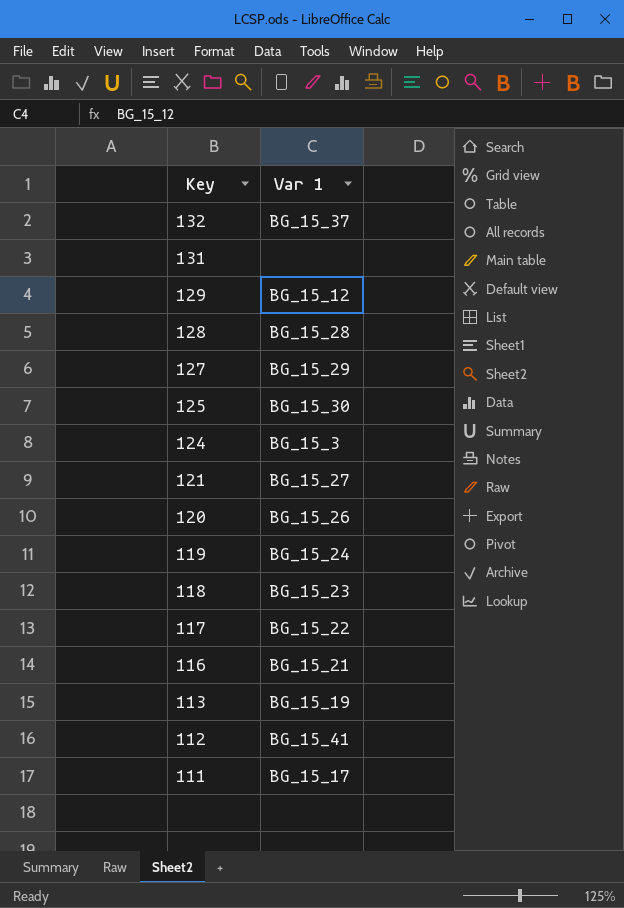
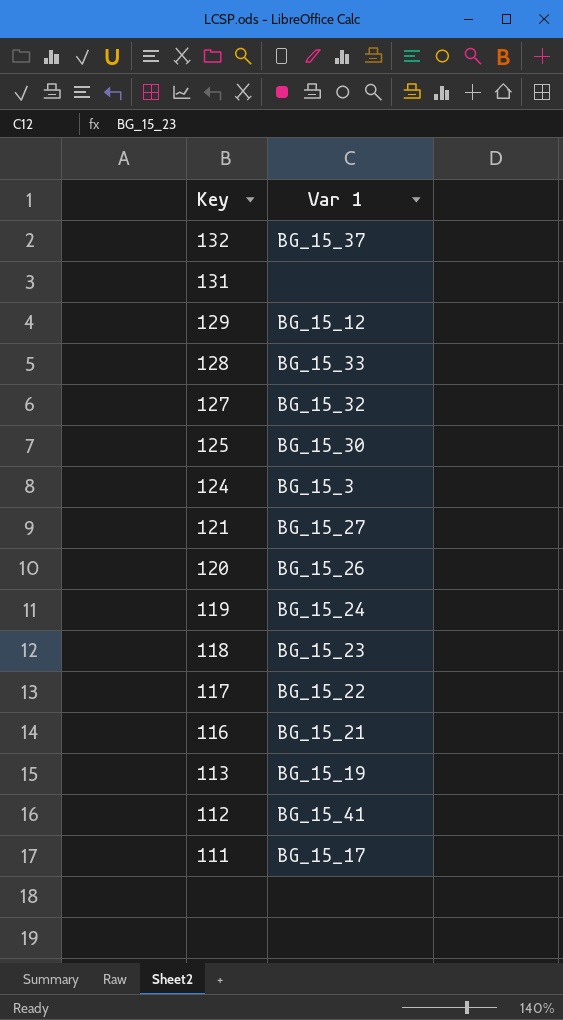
128 | Var 1: BG_15_28 -> BG_15_33
127 | Var 1: BG_15_29 -> BG_15_32

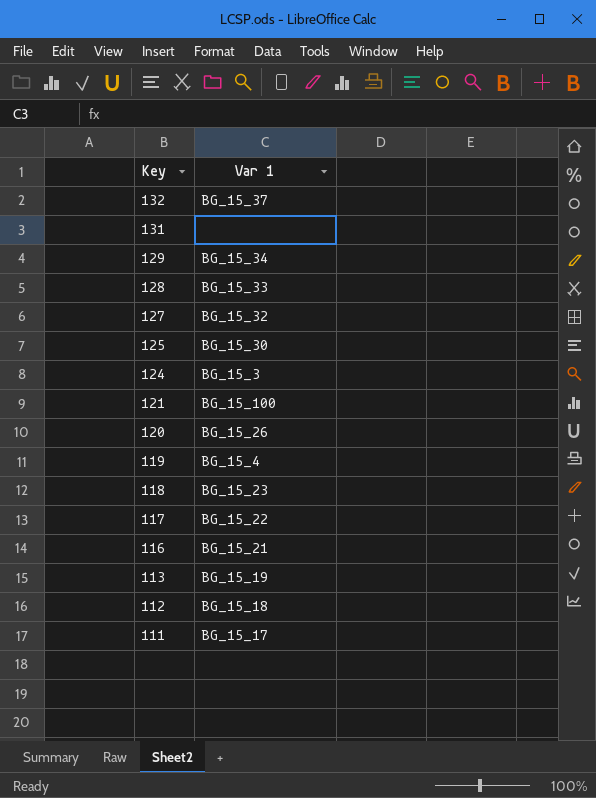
129 | Var 1: BG_15_12 -> BG_15_34
121 | Var 1: BG_15_27 -> BG_15_100
119 | Var 1: BG_15_24 -> BG_15_4
112 | Var 1: BG_15_41 -> BG_15_18

